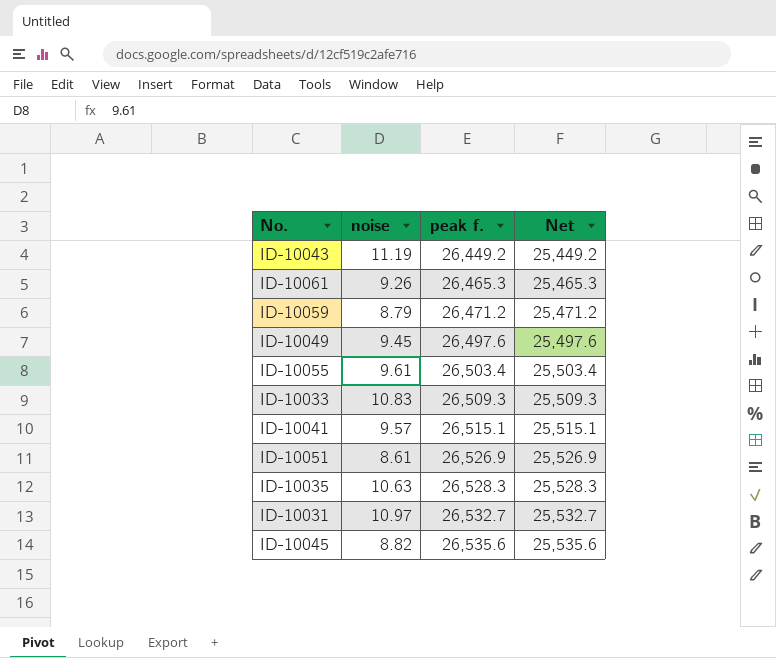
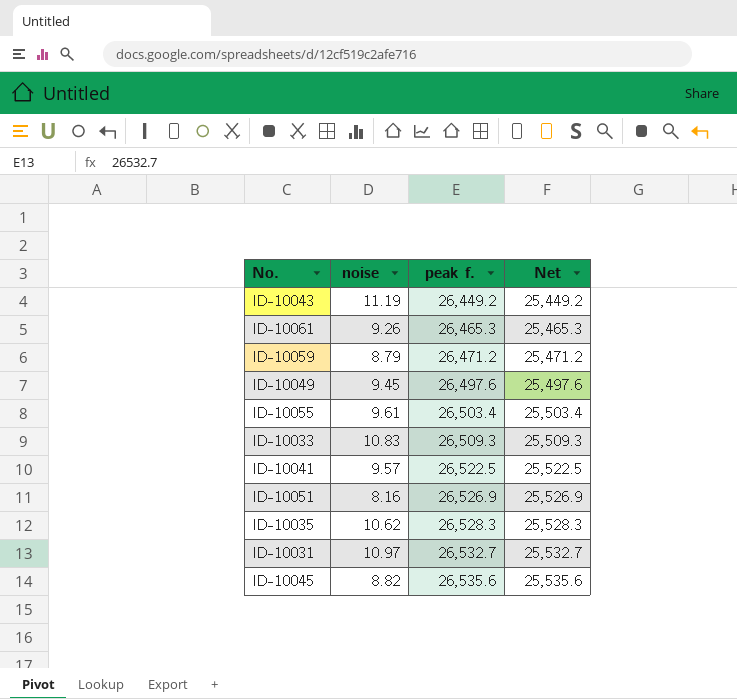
ID-10041 | peak f.: 26,515.1 -> 26,522.5
ID-10041 | Net: 25,515.1 -> 25,522.5
ID-10051 | noise: 8.61 -> 8.16
ID-10035 | noise: 10.63 -> 10.62

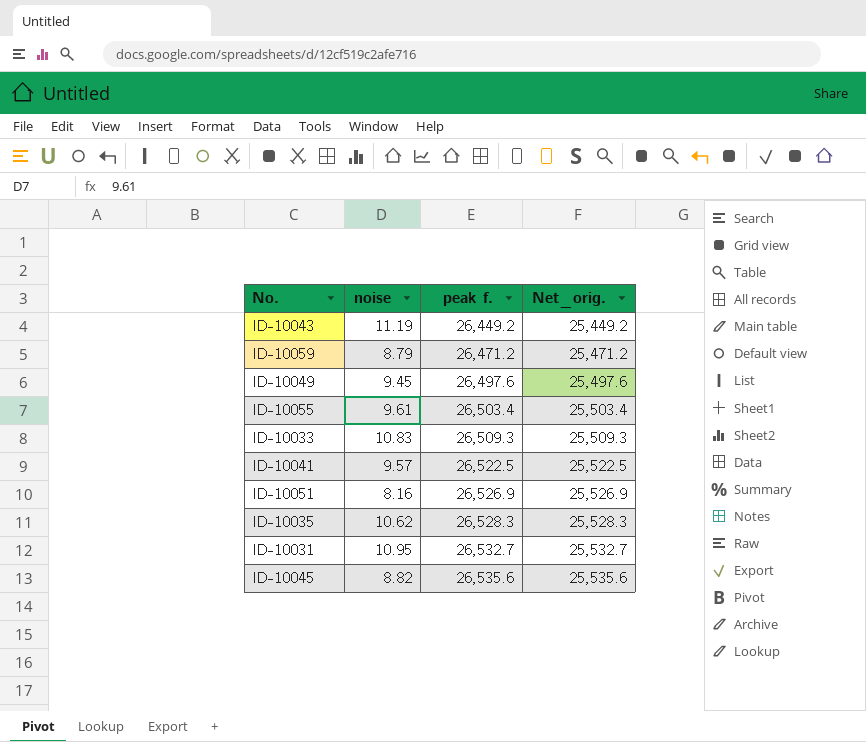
column name: Net -> Net_orig.
row ID-10061: 9.26 | 26,465.3 | 25,465.3 -> none
ID-10031 | noise: 10.97 -> 10.95

